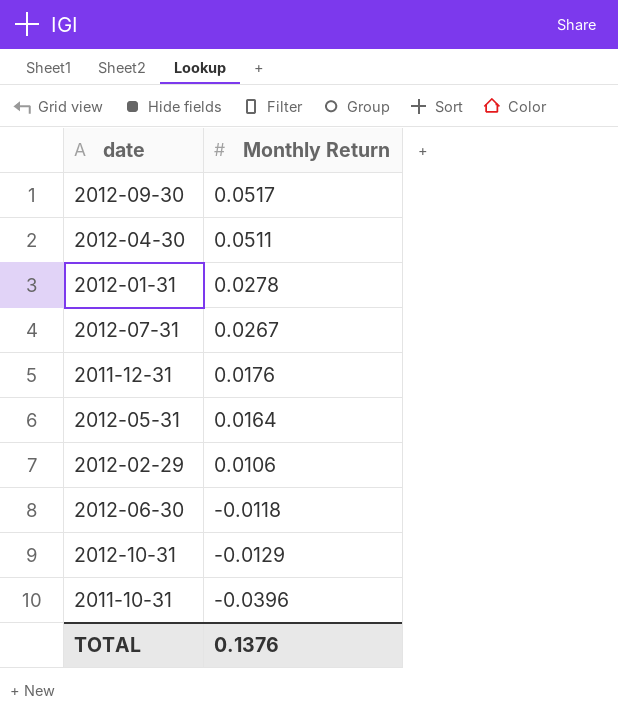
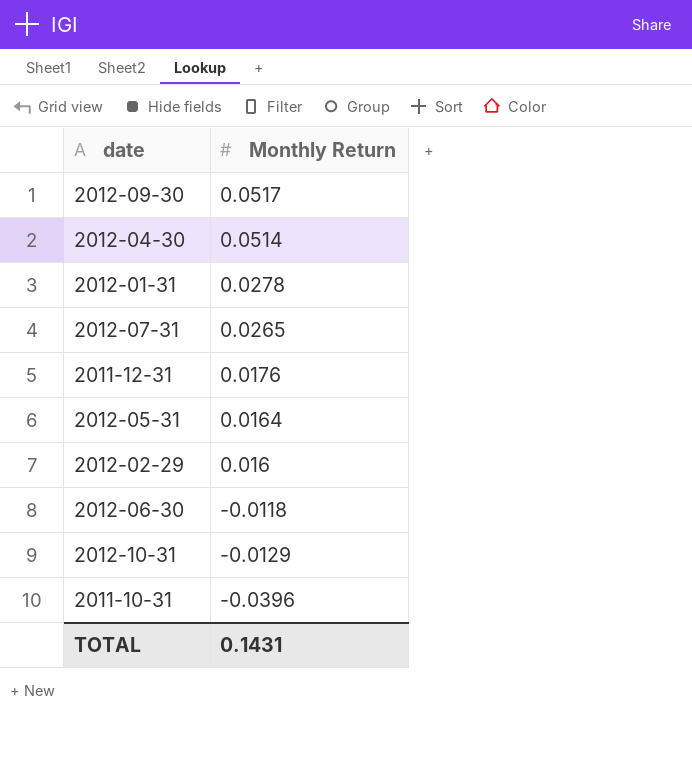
2012-04-30 | Monthly Return: 0.0511 -> 0.0514
2012-07-31 | Monthly Return: 0.0267 -> 0.0265
2012-02-29 | Monthly Return: 0.0106 -> 0.016
TOTAL | Monthly Return: 0.1376 -> 0.1431

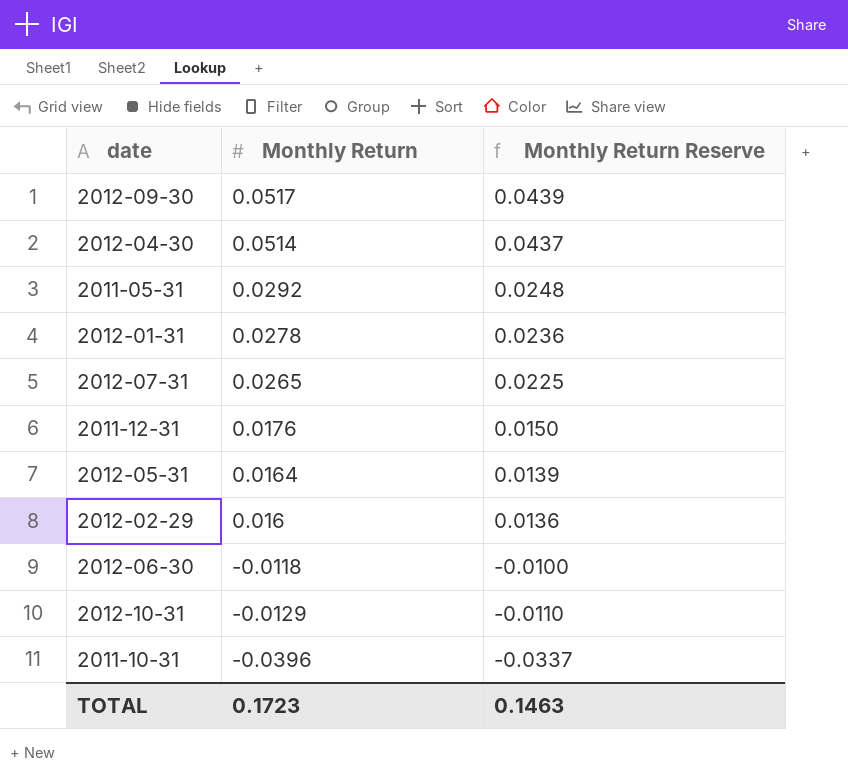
column Monthly Return Reserve | formula: none -> [Monthly Return] * 0.85
row 2011-05-31: none -> 0.0292 | 0.0248
TOTAL | Monthly Return: 0.1431 -> 0.1723

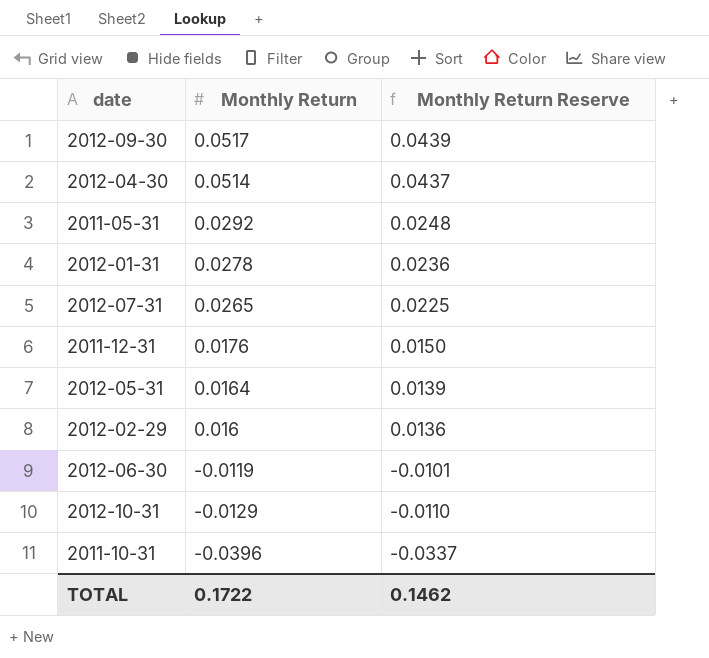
2012-06-30 | Monthly Return: -0.0118 -> -0.0119
2012-06-30 | Monthly Return Reserve: -0.0100 -> -0.0101
TOTAL | Monthly Return: 0.1723 -> 0.1722
TOTAL | Monthly Return Reserve: 0.1463 -> 0.1462

